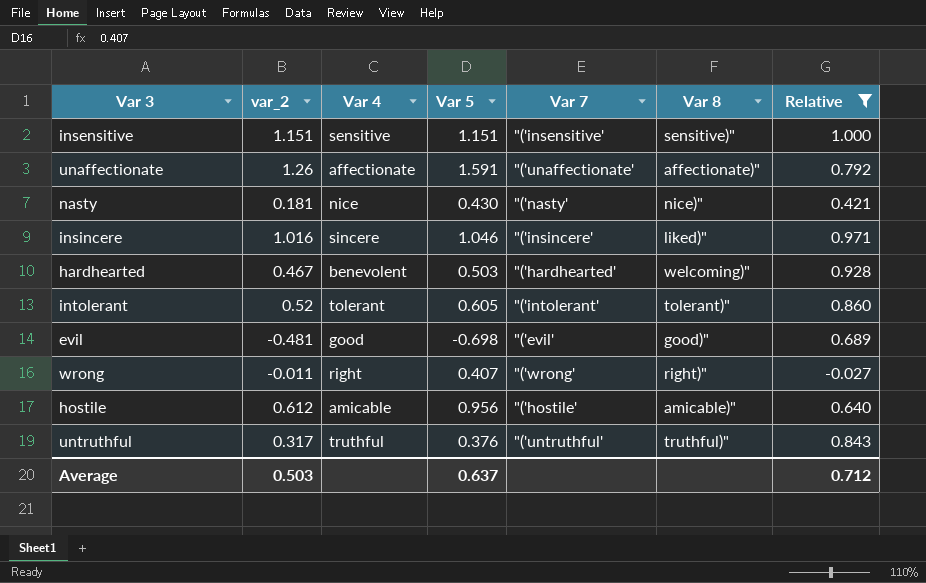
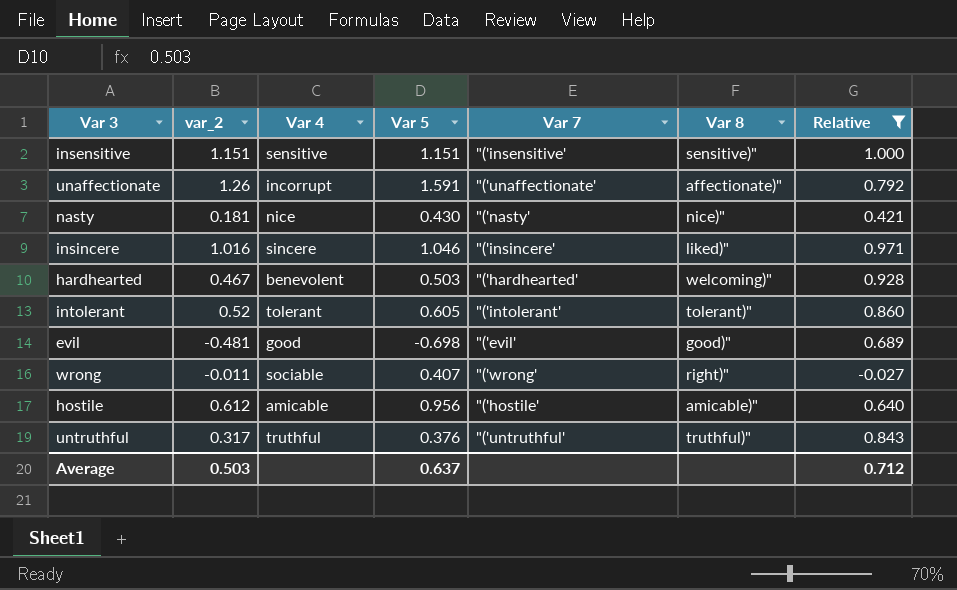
unaffectionate | Var 4: affectionate -> incorrupt
wrong | Var 4: right -> sociable

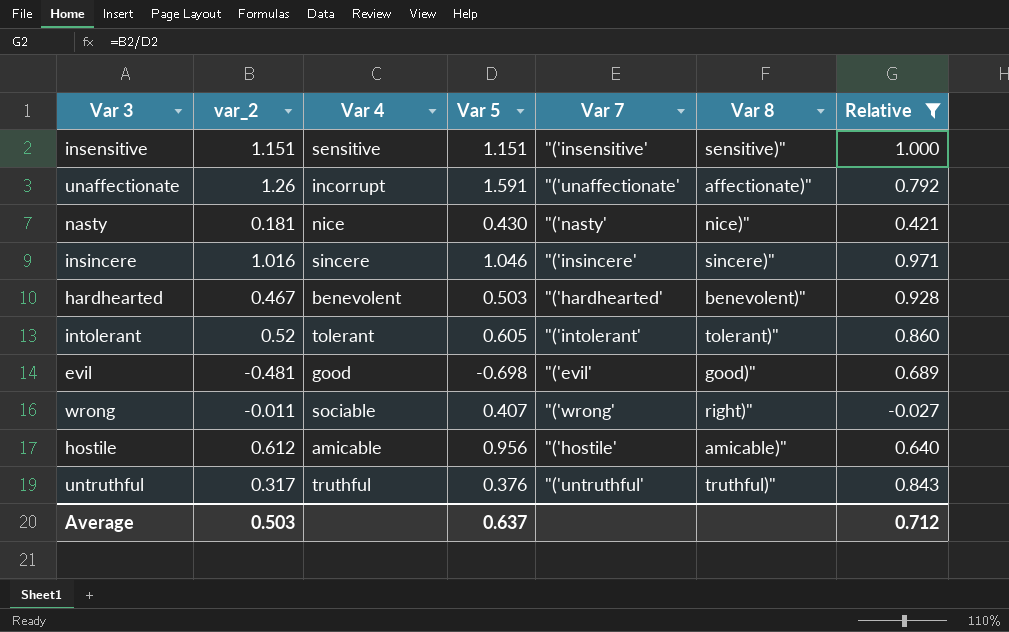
insincere | Var 8: liked)" -> sincere)"
hardhearted | Var 8: welcoming)" -> benevolent)"

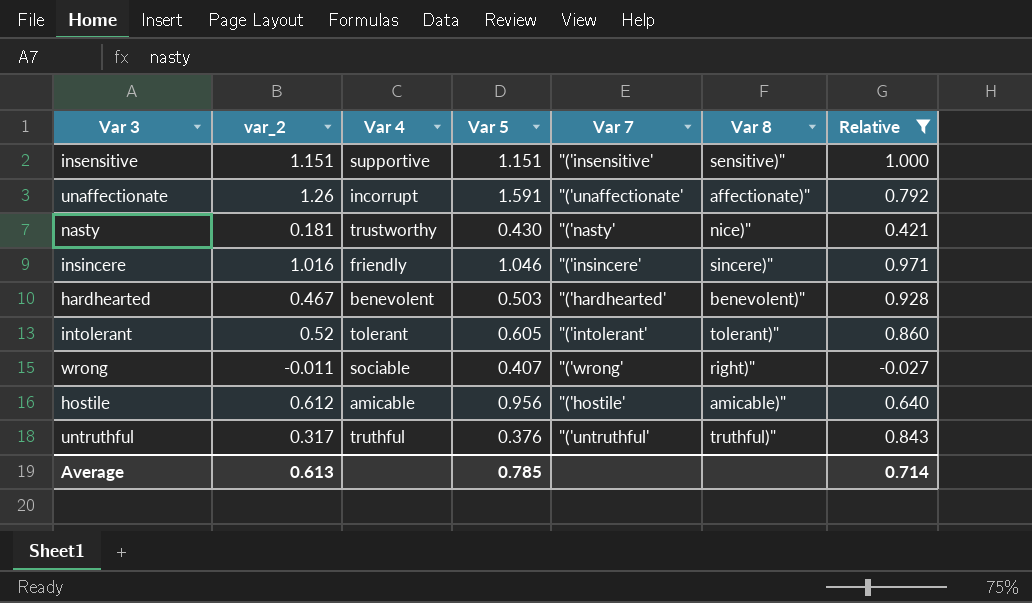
row evil: -0.481 | good | -0.698 | "('evil' | good)" | 0.689 -> none
insensitive | Var 4: sensitive -> supportive
nasty | Var 4: nice -> trustworthy
insincere | Var 4: sincere -> friendly
Average | var_2: 0.503 -> 0.613
Average | Var 5: 0.637 -> 0.785
Average | Relative: 0.712 -> 0.714

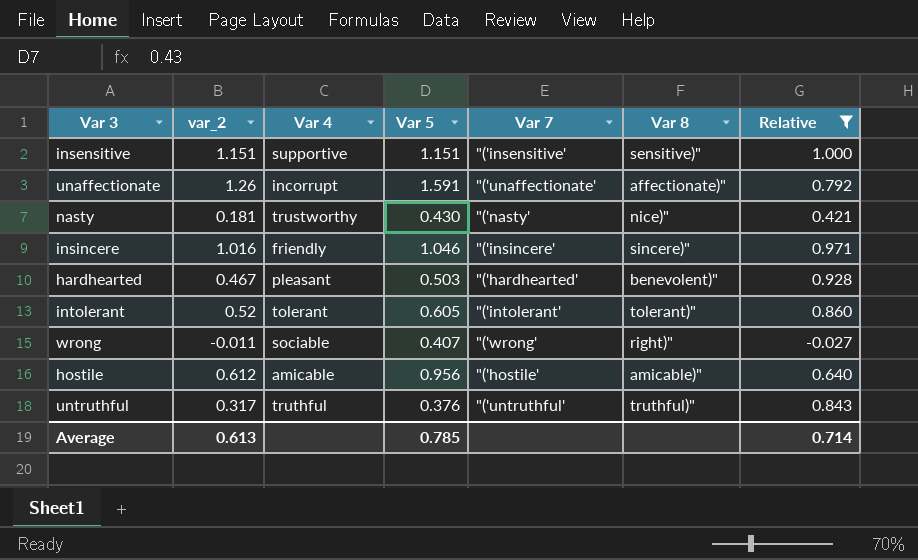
hardhearted | Var 4: benevolent -> pleasant

